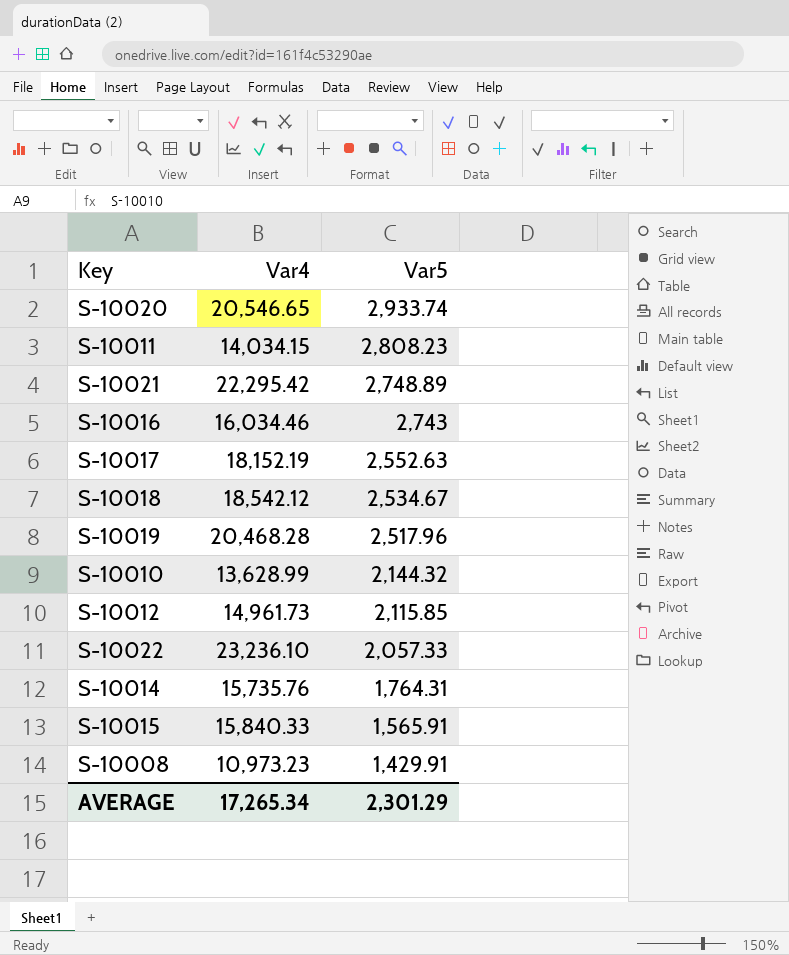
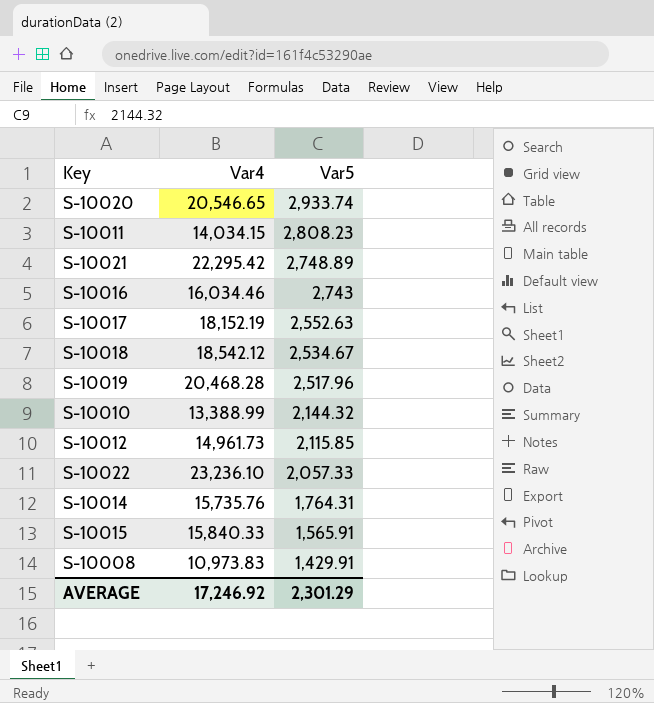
S-10010 | Var4: 13,628.99 -> 13,388.99
S-10008 | Var4: 10,973.23 -> 10,973.83
AVERAGE | Var4: 17,265.34 -> 17,246.92

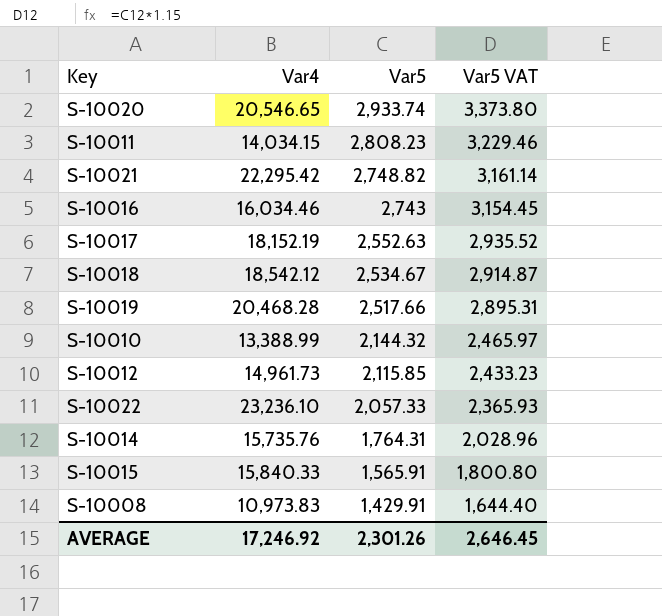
column Var5 VAT | formula: none -> [Var5] * 1.15
S-10021 | Var5: 2,748.89 -> 2,748.82
S-10019 | Var5: 2,517.96 -> 2,517.66
AVERAGE | Var5: 2,301.29 -> 2,301.26

